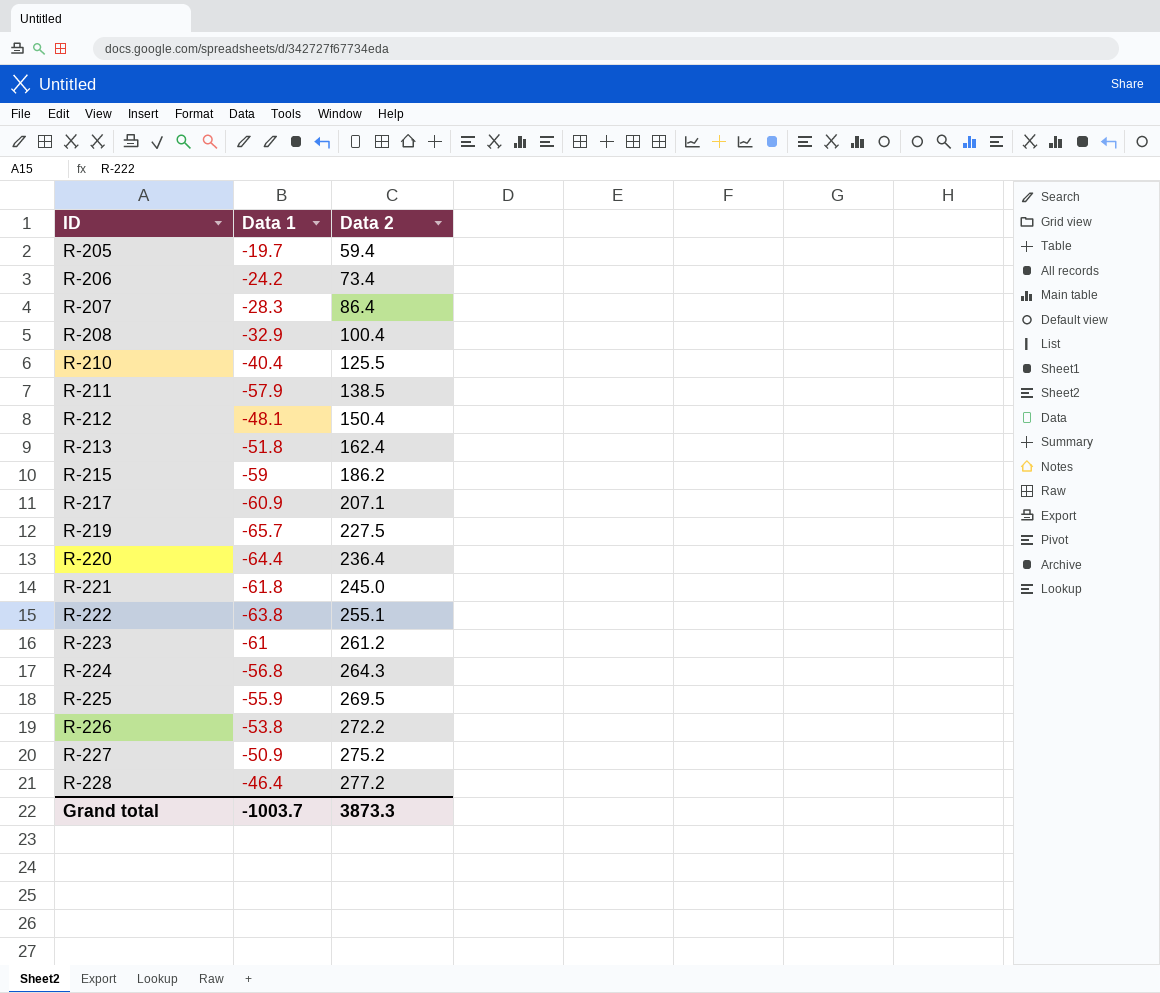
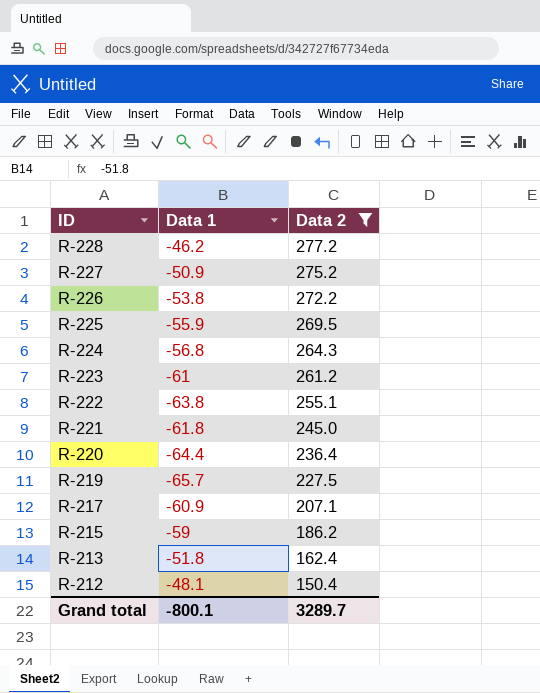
filter: none -> Data 2 >= 150.4
row order: ID ascending -> ID descending
R-228 | Data 1: -46.4 -> -46.2
Grand total | Data 1: -1003.7 -> -800.1
Grand total | Data 2: 3873.3 -> 3289.7

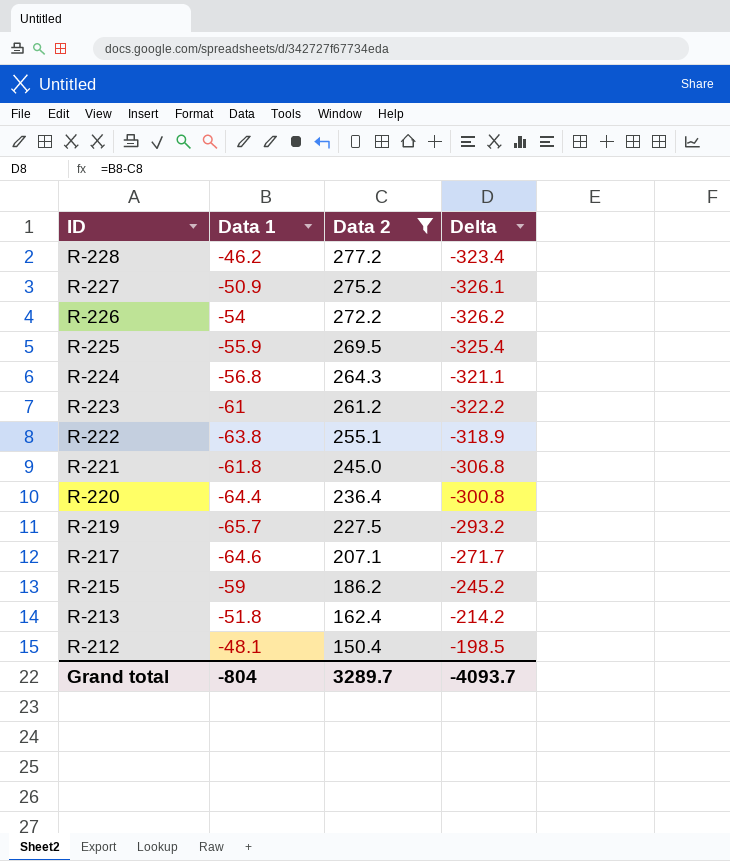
column Delta | formula: none -> [Data 1] - [Data 2]
R-226 | Data 1: -53.8 -> -54
R-217 | Data 1: -60.9 -> -64.6
Grand total | Data 1: -800.1 -> -804

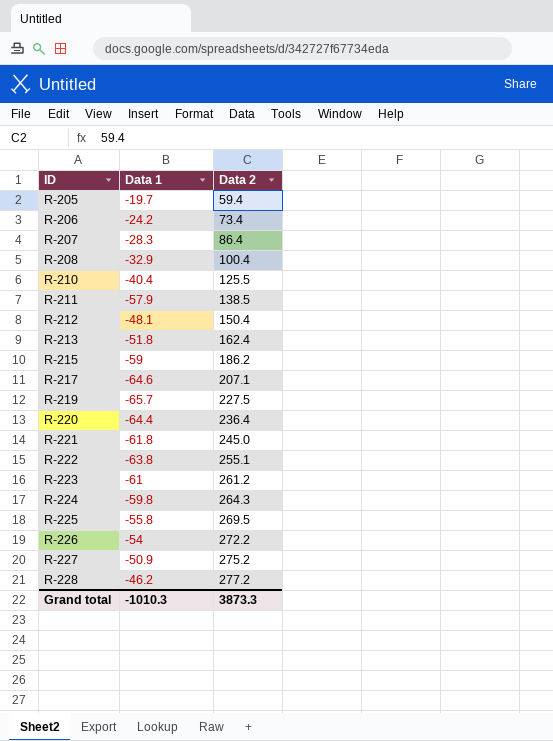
filter: Data 2 >= 150.4 -> none
row order: ID descending -> ID ascending
column Delta | formula: [Data 1] - [Data 2] -> none
R-224 | Data 1: -56.8 -> -59.8
R-225 | Data 1: -55.9 -> -55.8
Grand total | Data 1: -804 -> -1010.3
Grand total | Data 2: 3289.7 -> 3873.3

